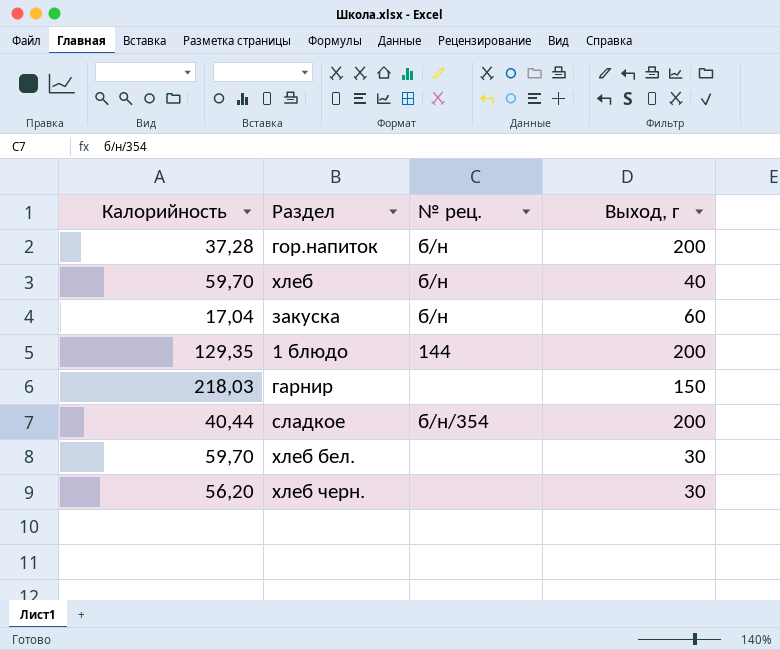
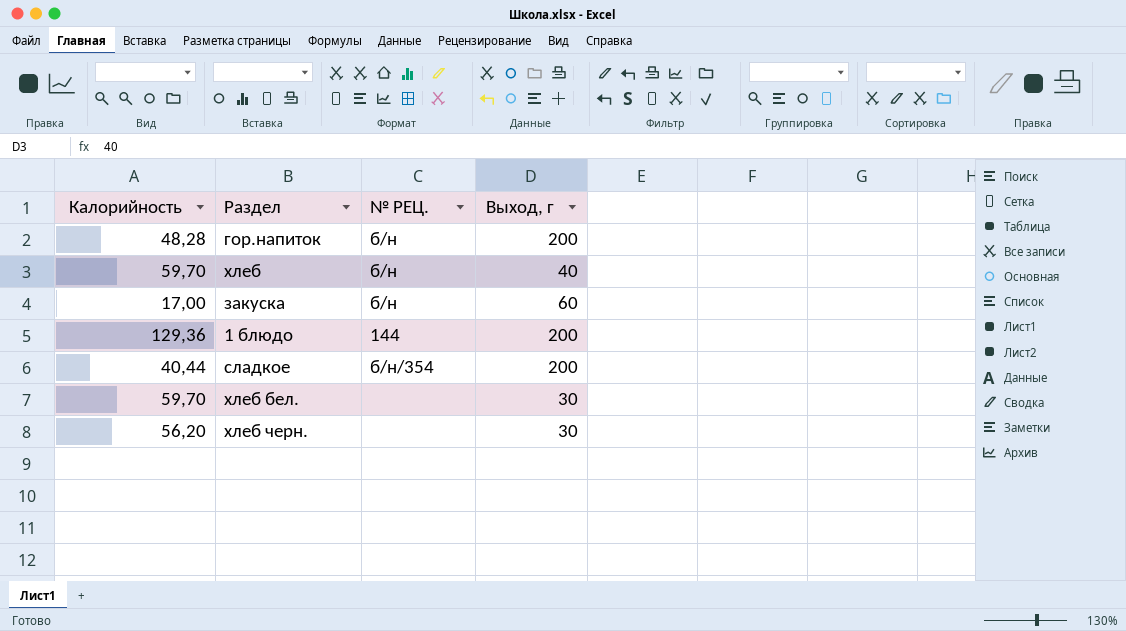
column name: № рец. -> № РЕЦ.
row гарнир: 218,03 | none | 150 -> none
гор.напиток | Калорийность: 37,28 -> 48,28
закуска | Калорийность: 17,04 -> 17,00
1 блюдо | Калорийность: 129,35 -> 129,36

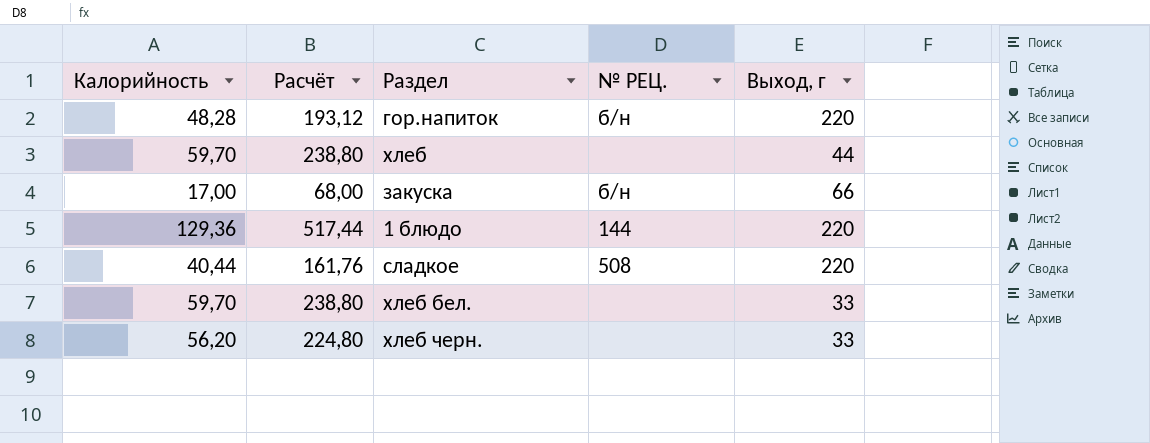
column Расчёт | formula: none -> [Калорийность] * 4
гор.напиток | Выход, г: 200 -> 220
хлеб | № РЕЦ.: б/н -> none
хлеб | Выход, г: 40 -> 44
закуска | Выход, г: 60 -> 66
1 блюдо | Выход, г: 200 -> 220
сладкое | № РЕЦ.: б/н/354 -> 508
сладкое | Выход, г: 200 -> 220
хлеб бел. | Выход, г: 30 -> 33
хлеб черн. | Выход, г: 30 -> 33

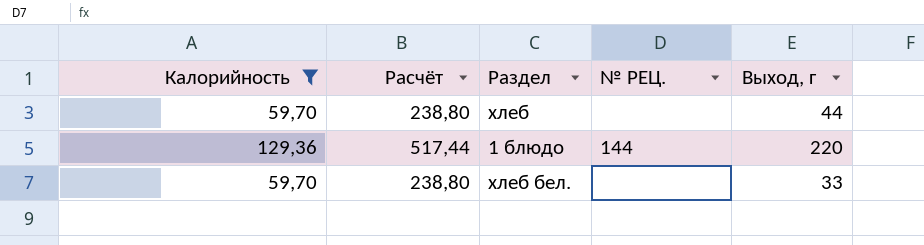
filter: none -> Калорийность >= 59,70

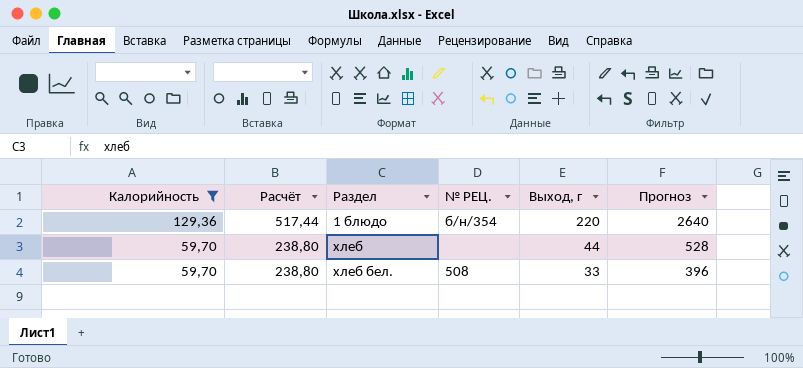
row order: none -> Калорийность descending
column Прогноз | formula: none -> [Выход, г] * 12
1 блюдо | № РЕЦ.: 144 -> б/н/354
хлеб бел. | № РЕЦ.: none -> 508

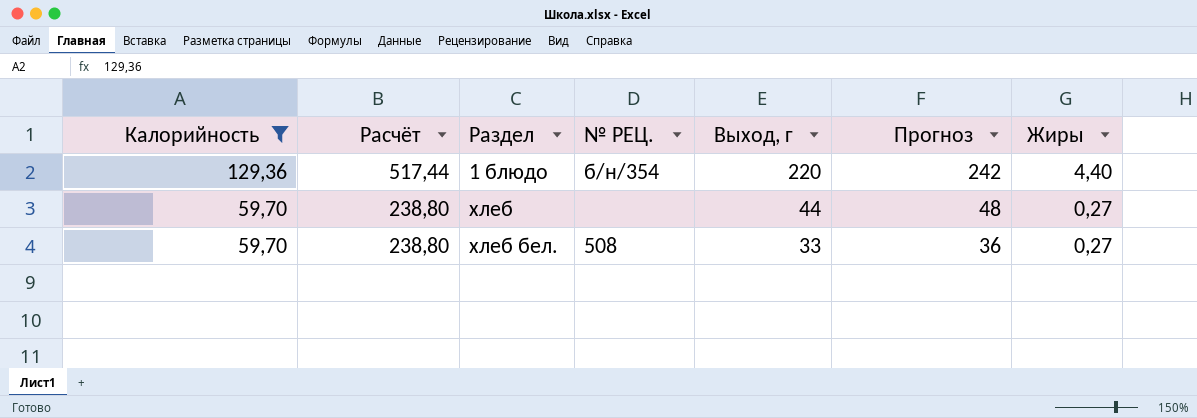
column Прогноз | formula: [Выход, г] * 12 -> [Выход, г] * 1,1
column Жиры | position: none -> 7

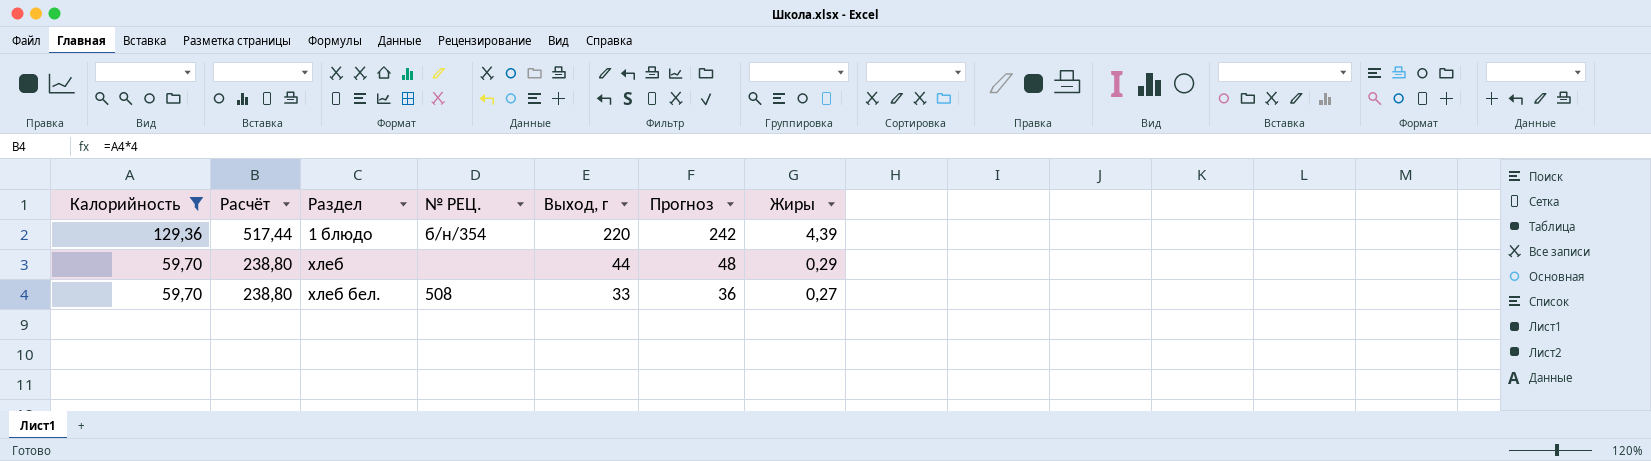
1 блюдо | Жиры: 4,40 -> 4,39
хлеб | Жиры: 0,27 -> 0,29

